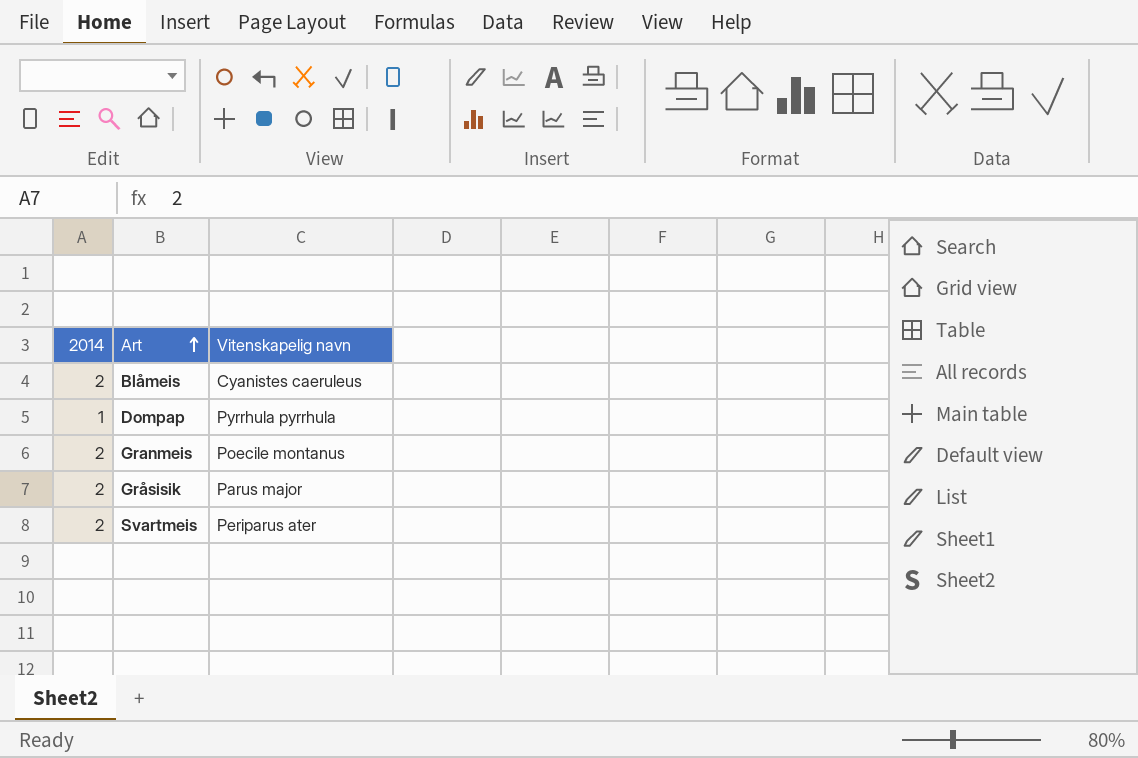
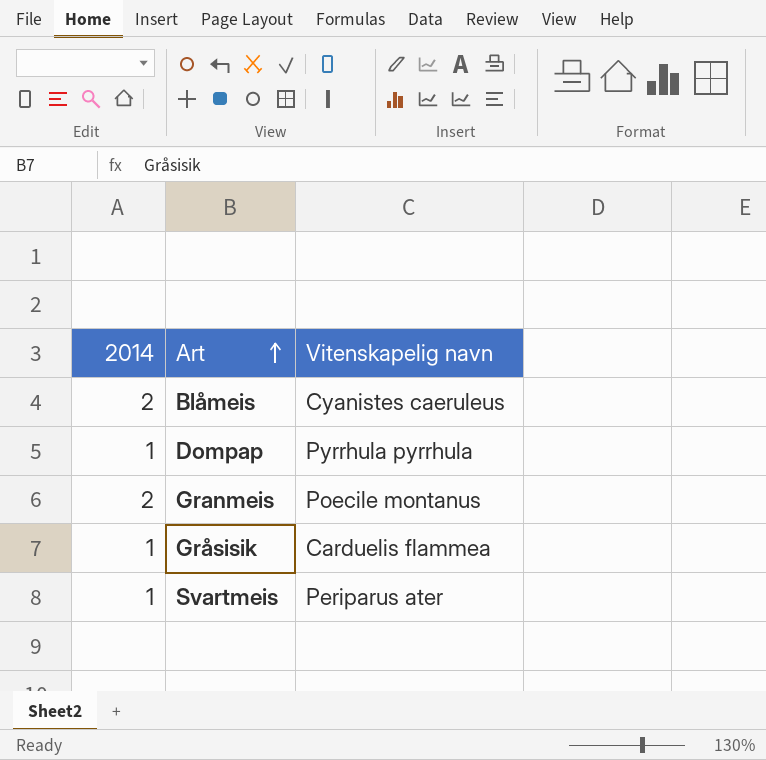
Gråsisik | 2014: 2 -> 1
Gråsisik | Vitenskapelig navn: Parus major -> Carduelis flammea
Svartmeis | 2014: 2 -> 1

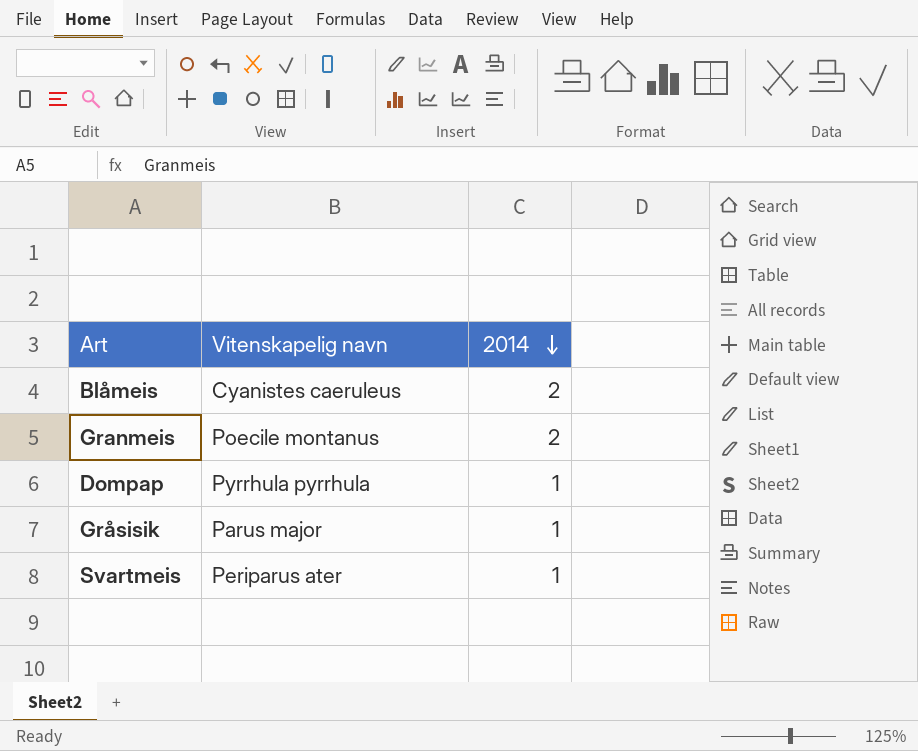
row order: Art ascending -> 2014 descending
column 2014 | position: 1 -> 3
Gråsisik | Vitenskapelig navn: Carduelis flammea -> Parus major

